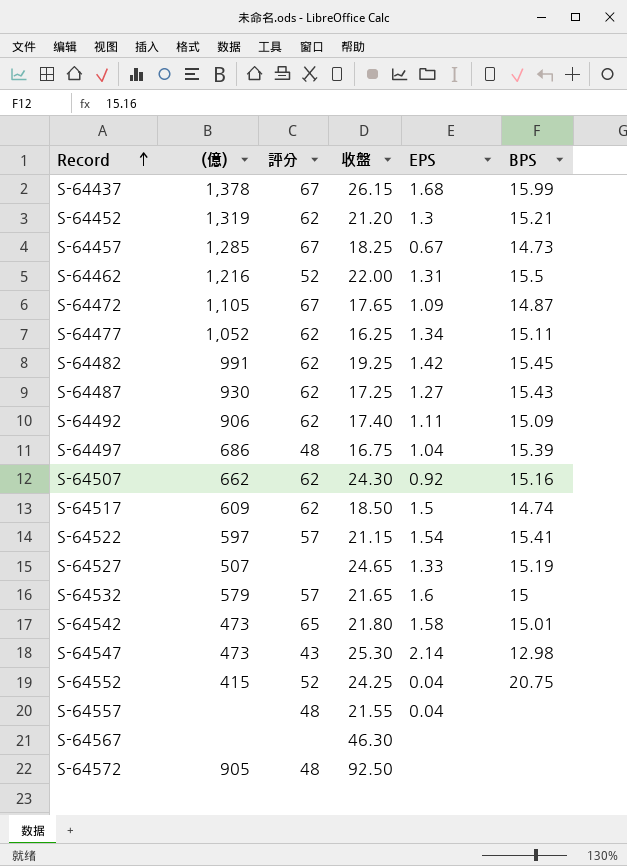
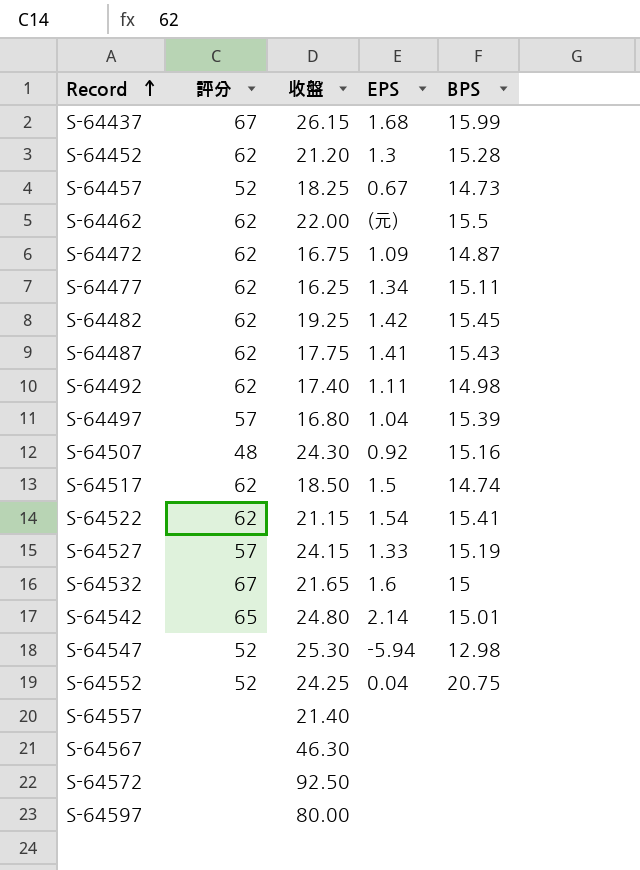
column (億) | position: 2 -> none
S-64452 | BPS: 15.21 -> 15.28
S-64457 | 評分: 67 -> 52
S-64462 | 評分: 52 -> 62
S-64462 | EPS: 1.31 -> (元)
S-64472 | 評分: 67 -> 62
S-64472 | 收盤: 17.65 -> 16.75
S-64487 | 收盤: 17.25 -> 17.75
S-64487 | EPS: 1.27 -> 1.41
S-64492 | BPS: 15.09 -> 14.98
S-64497 | 評分: 48 -> 57
S-64497 | 收盤: 16.75 -> 16.80
S-64507 | 評分: 62 -> 48
S-64522 | 評分: 57 -> 62
S-64527 | 評分: none -> 57
S-64527 | 收盤: 24.65 -> 24.15
S-64532 | 評分: 57 -> 67
S-64542 | 收盤: 21.80 -> 24.80
S-64542 | EPS: 1.58 -> 2.14
S-64547 | 評分: 43 -> 52
S-64547 | EPS: 2.14 -> -5.94
S-64557 | 評分: 48 -> none
S-64557 | 收盤: 21.55 -> 21.40
S-64557 | EPS: 0.04 -> none
S-64572 | 評分: 48 -> none
row S-64597: none -> none | 80.00 | none | none

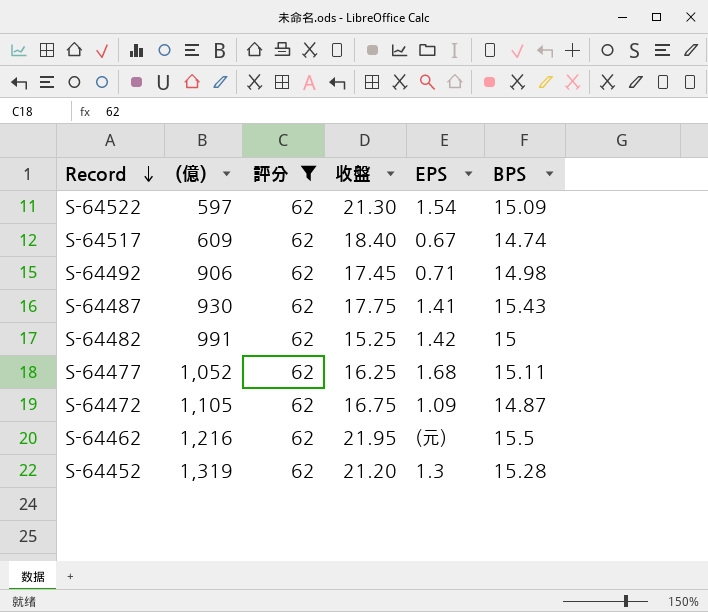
filter: none -> 評分 = 62
row order: Record ascending -> Record descending
column (億) | position: none -> 2
S-64522 | 收盤: 21.15 -> 21.30
S-64522 | BPS: 15.41 -> 15.09
S-64517 | 收盤: 18.50 -> 18.40
S-64517 | EPS: 1.5 -> 0.67
S-64492 | 收盤: 17.40 -> 17.45
S-64492 | EPS: 1.11 -> 0.71
S-64482 | 收盤: 19.25 -> 15.25
S-64482 | BPS: 15.45 -> 15
S-64477 | EPS: 1.34 -> 1.68
S-64462 | 收盤: 22.00 -> 21.95

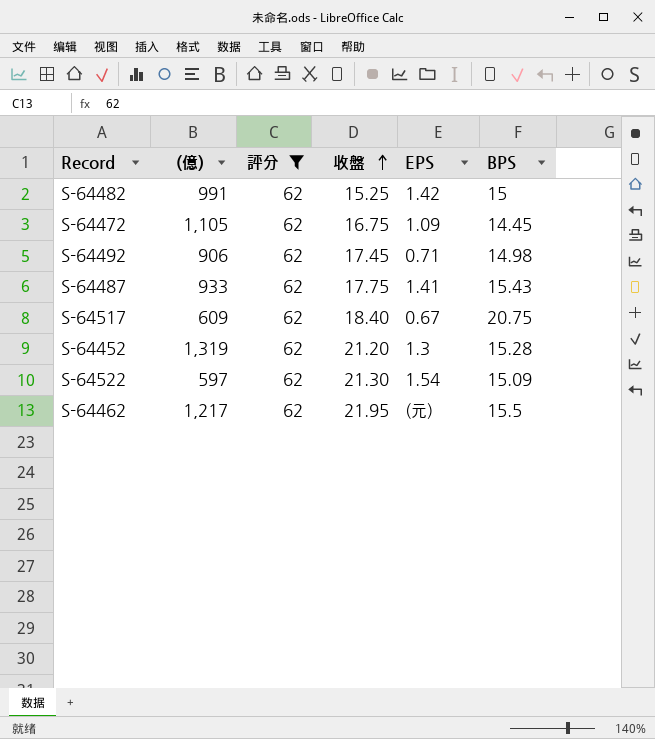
row order: Record descending -> 收盤 ascending
row S-64477: 1,052 | 62 | 16.25 | 1.68 | 15.11 -> none
S-64472 | BPS: 14.87 -> 14.45
S-64487 | (億): 930 -> 933
S-64517 | BPS: 14.74 -> 20.75
S-64462 | (億): 1,216 -> 1,217

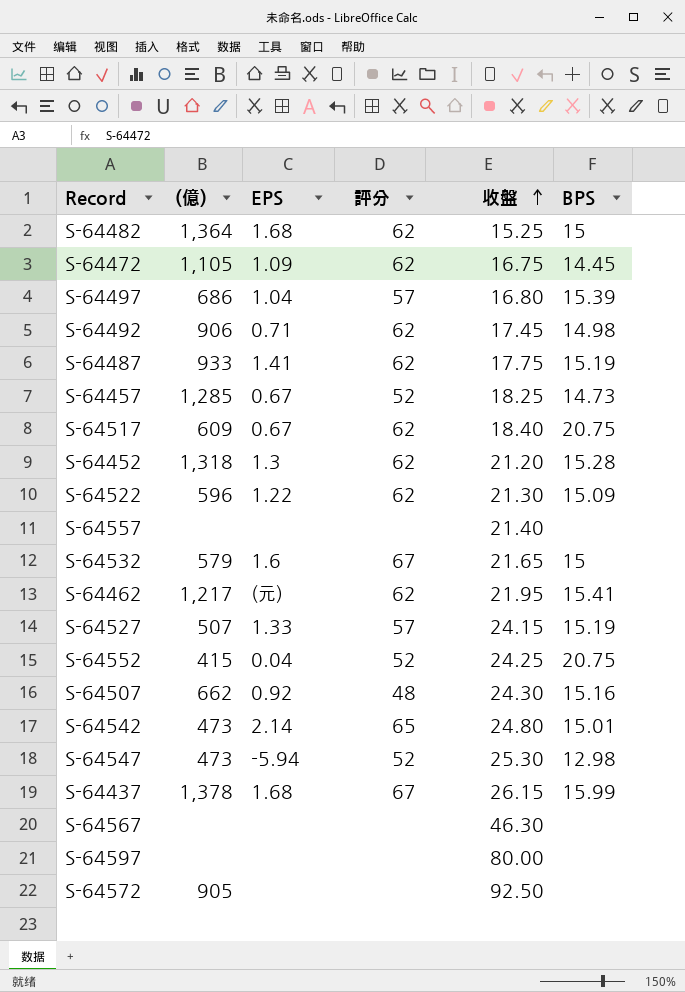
filter: 評分 = 62 -> none
column EPS | position: 5 -> 3
S-64482 | (億): 991 -> 1,364
S-64482 | EPS: 1.42 -> 1.68
S-64487 | BPS: 15.43 -> 15.19
S-64452 | (億): 1,319 -> 1,318
S-64522 | (億): 597 -> 596
S-64522 | EPS: 1.54 -> 1.22
S-64462 | BPS: 15.5 -> 15.41

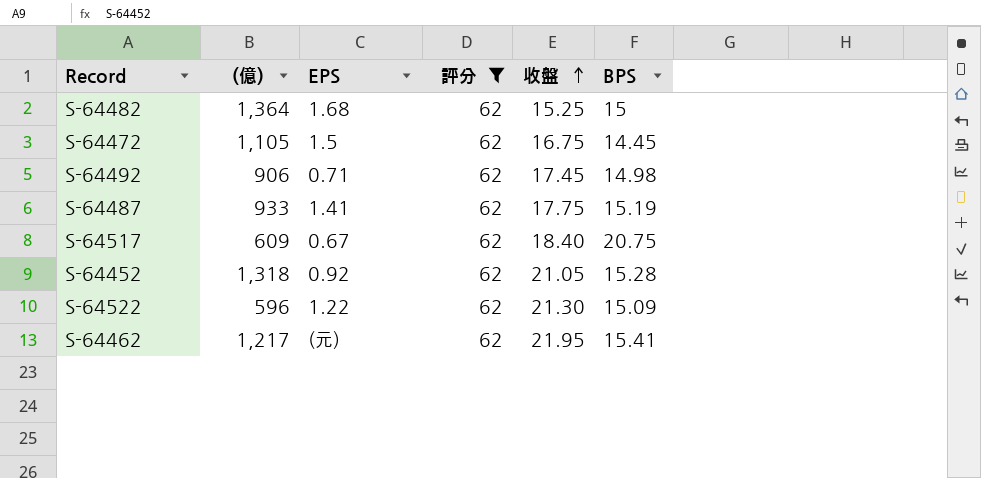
filter: none -> 評分 = 62
S-64472 | EPS: 1.09 -> 1.5
S-64452 | EPS: 1.3 -> 0.92
S-64452 | 收盤: 21.20 -> 21.05

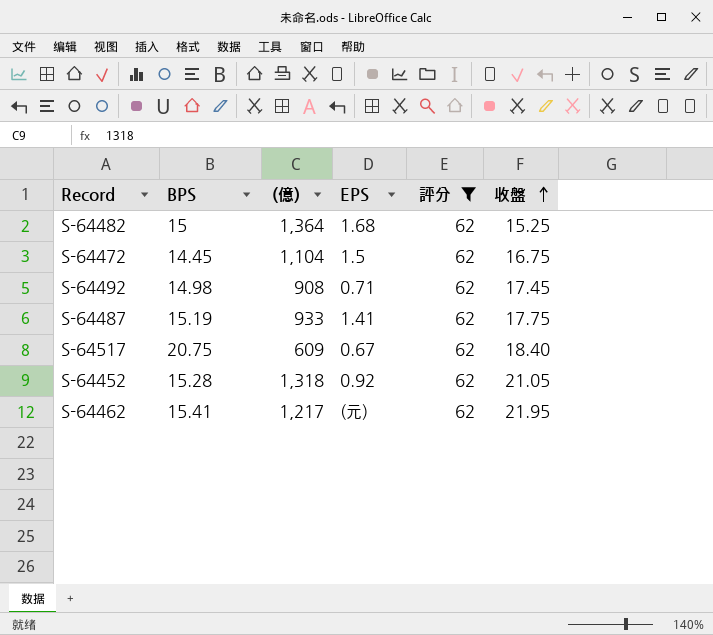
column BPS | position: 6 -> 2
row S-64522: 596 | 1.22 | 62 | 21.30 | 15.09 -> none
S-64472 | (億): 1,105 -> 1,104
S-64492 | (億): 906 -> 908

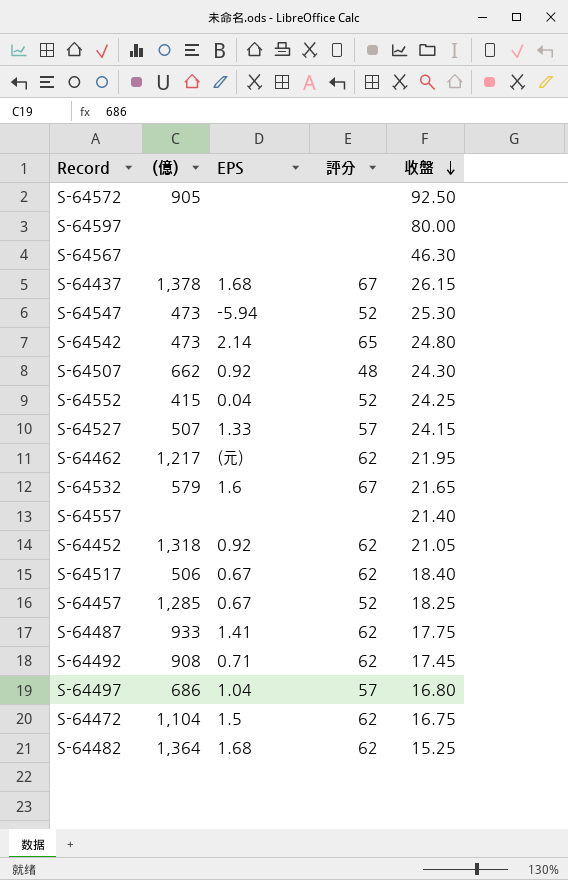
filter: 評分 = 62 -> none
row order: 收盤 ascending -> 收盤 descending
column BPS | position: 2 -> none
S-64517 | (億): 609 -> 506

